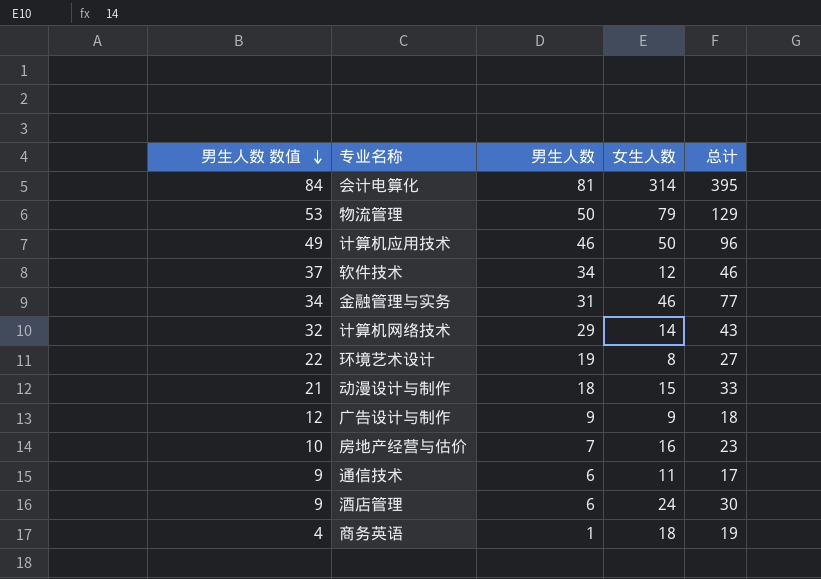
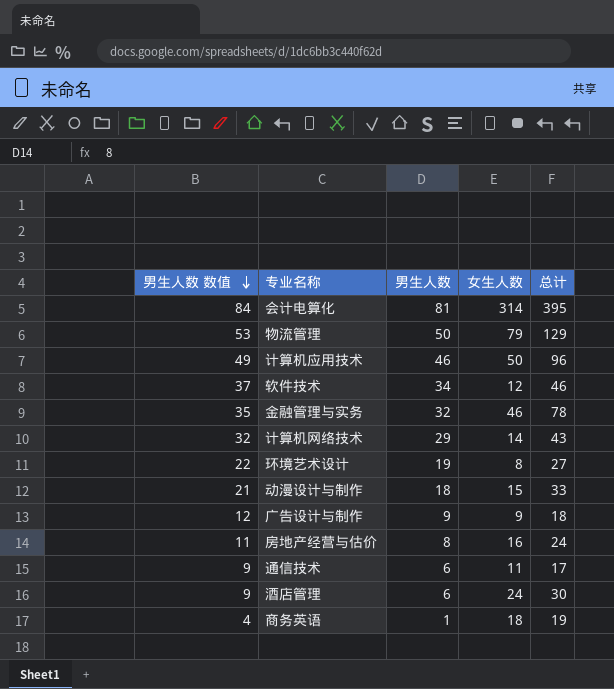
金融管理与实务 | 男生人数 数值: 34 -> 35
金融管理与实务 | 男生人数: 31 -> 32
金融管理与实务 | 总计: 77 -> 78
房地产经营与估价 | 男生人数 数值: 10 -> 11
房地产经营与估价 | 男生人数: 7 -> 8
房地产经营与估价 | 总计: 23 -> 24

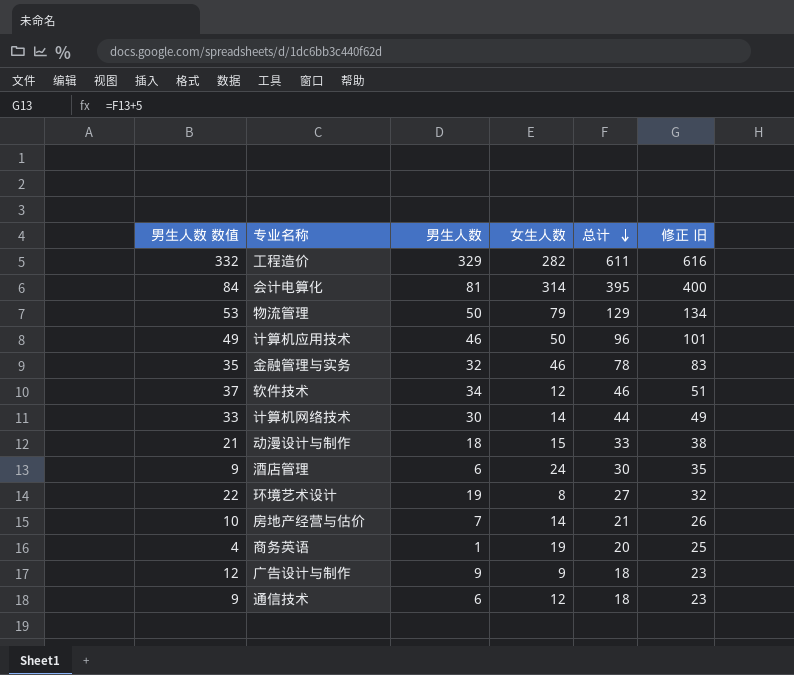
row order: 男生人数 数值 descending -> 总计 descending
column 修正 旧 | formula: none -> [总计] + 5
row 工程造价: none -> 332 | 329 | 282 | 611 | 616
计算机网络技术 | 男生人数 数值: 32 -> 33
计算机网络技术 | 男生人数: 29 -> 30
计算机网络技术 | 总计: 43 -> 44
房地产经营与估价 | 男生人数 数值: 11 -> 10
房地产经营与估价 | 男生人数: 8 -> 7
房地产经营与估价 | 女生人数: 16 -> 14
房地产经营与估价 | 总计: 24 -> 21
商务英语 | 女生人数: 18 -> 19
商务英语 | 总计: 19 -> 20
通信技术 | 女生人数: 11 -> 12
通信技术 | 总计: 17 -> 18

